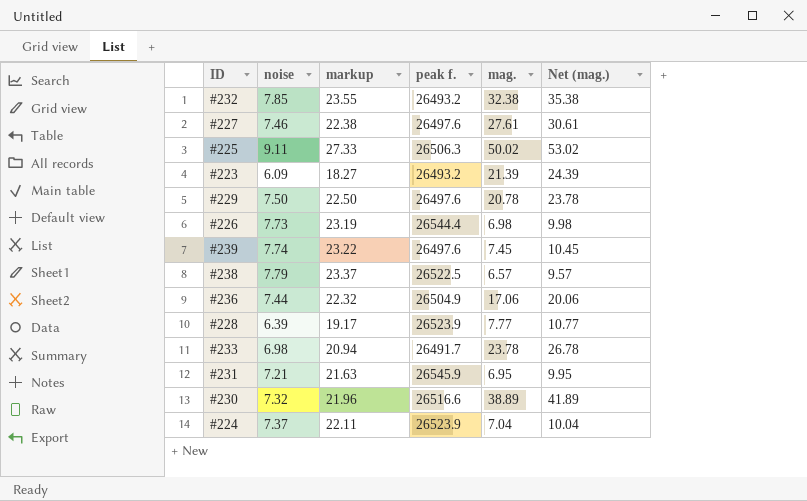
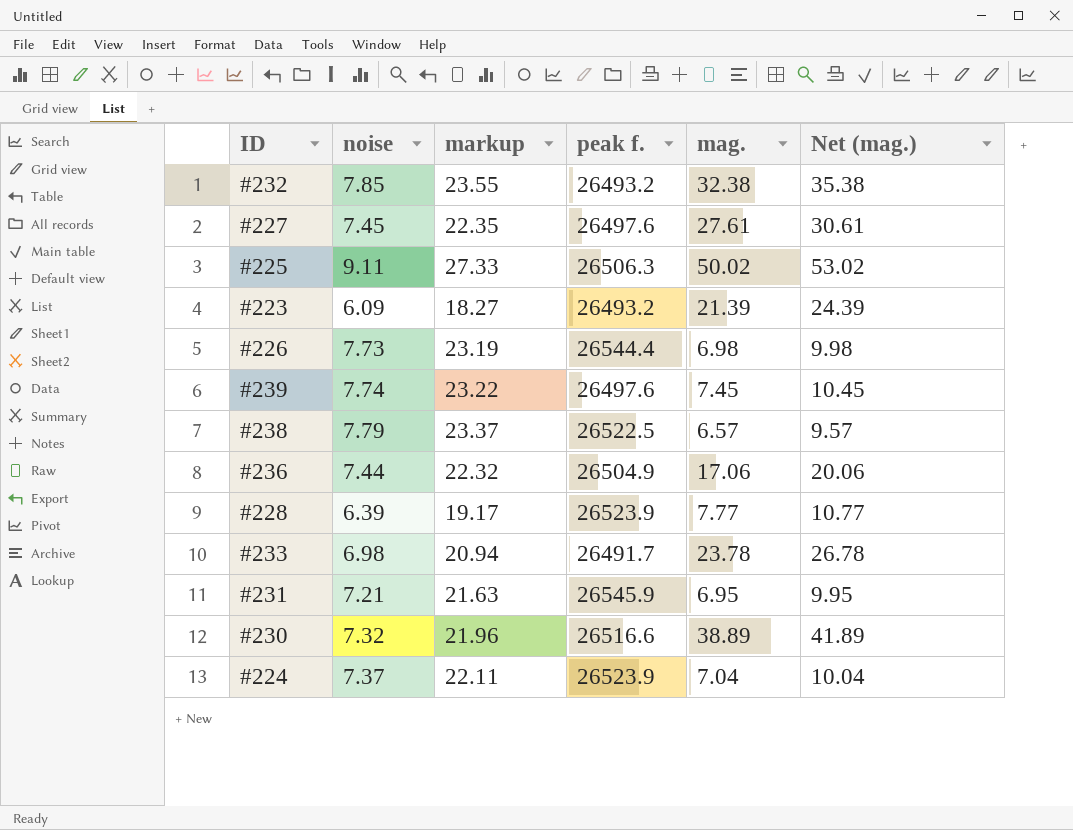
row #229: 7.50 | 22.50 | 26497.6 | 20.78 | 23.78 -> none
#227 | noise: 7.46 -> 7.45
#227 | markup: 22.38 -> 22.35

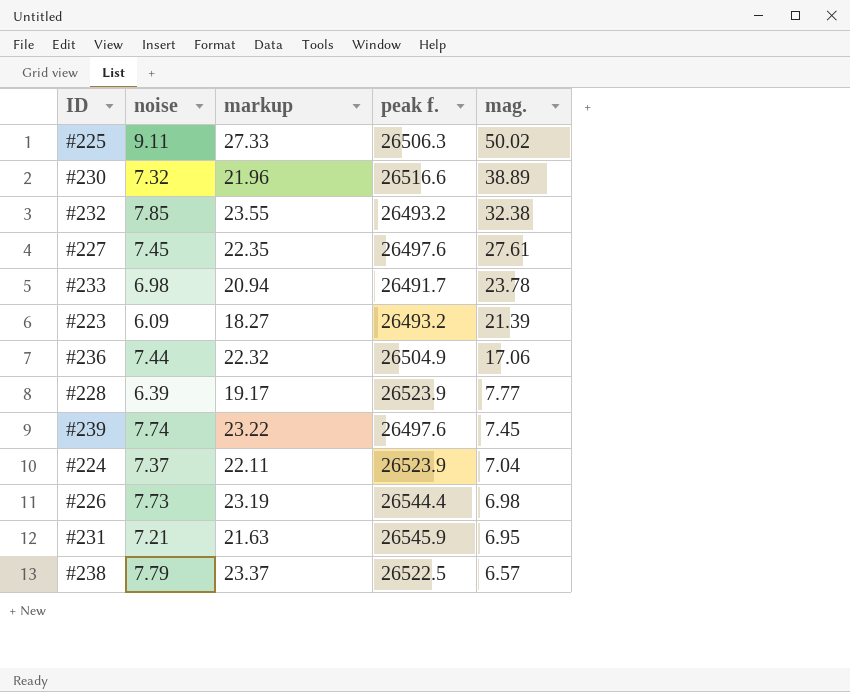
row order: none -> mag. descending
column Net (mag.) | formula: [mag.] + 3 -> none

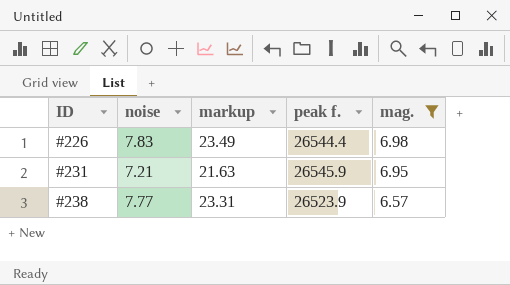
filter: none -> mag. <= 6.98
#226 | noise: 7.73 -> 7.83
#226 | markup: 23.19 -> 23.49
#238 | noise: 7.79 -> 7.77
#238 | markup: 23.37 -> 23.31
#238 | peak f.: 26522.5 -> 26523.9

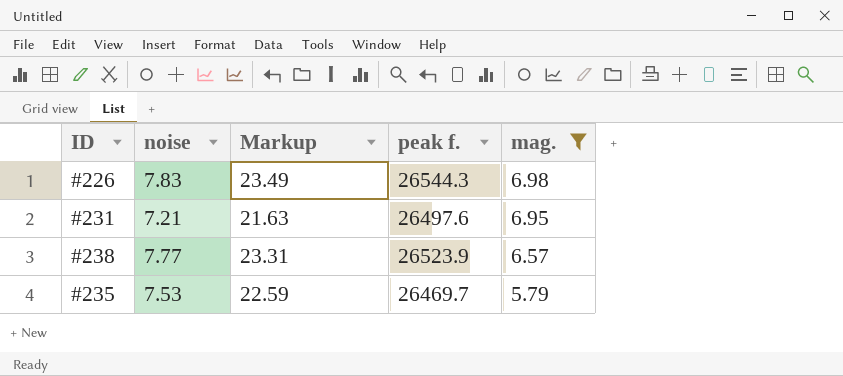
column name: markup -> Markup
#226 | peak f.: 26544.4 -> 26544.3
#231 | peak f.: 26545.9 -> 26497.6
row #235: none -> 7.53 | 22.59 | 26469.7 | 5.79

